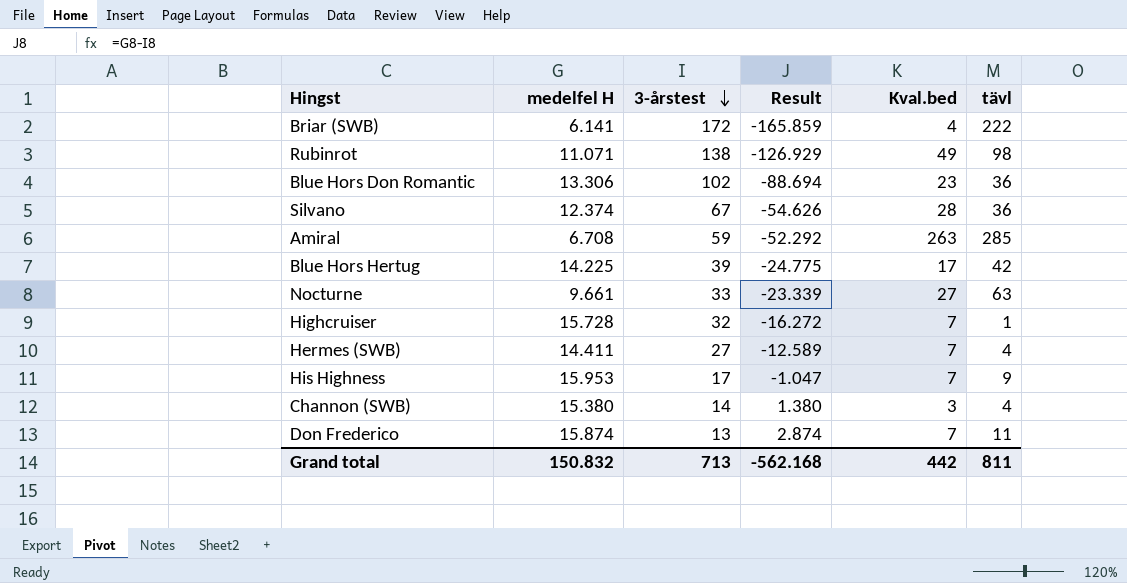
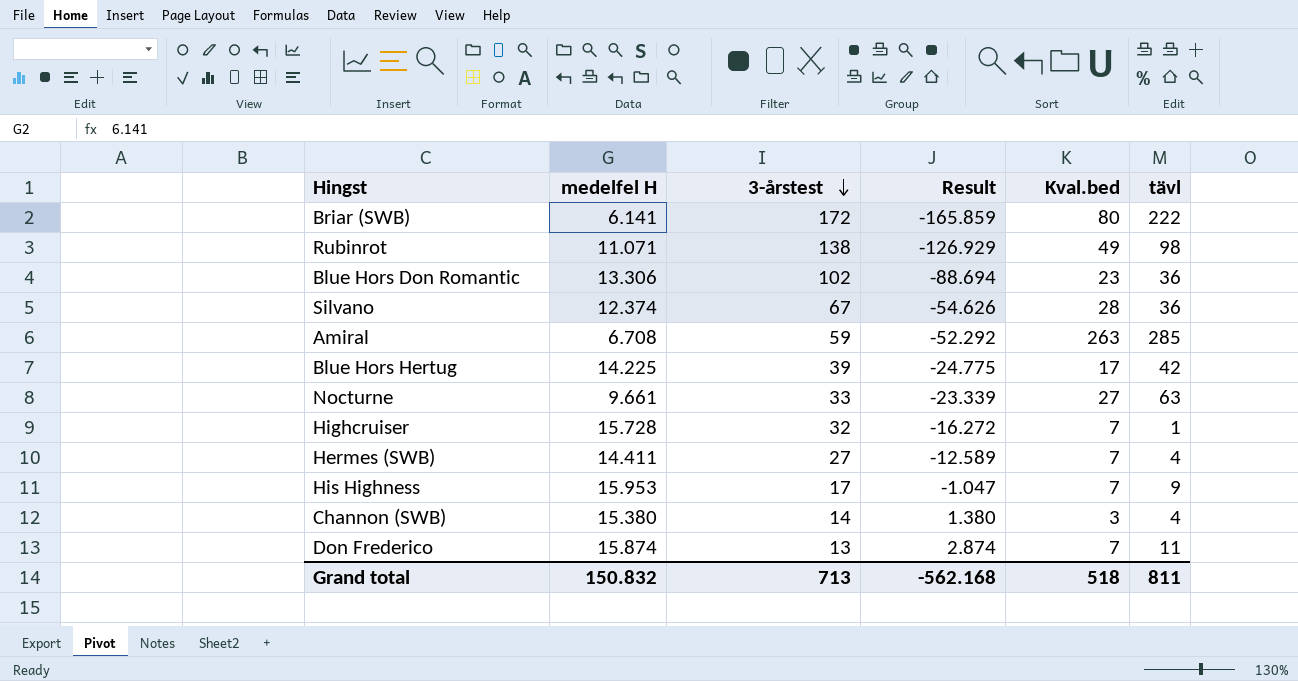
Briar (SWB) | Kval.bed: 4 -> 80
Grand total | Kval.bed: 442 -> 518

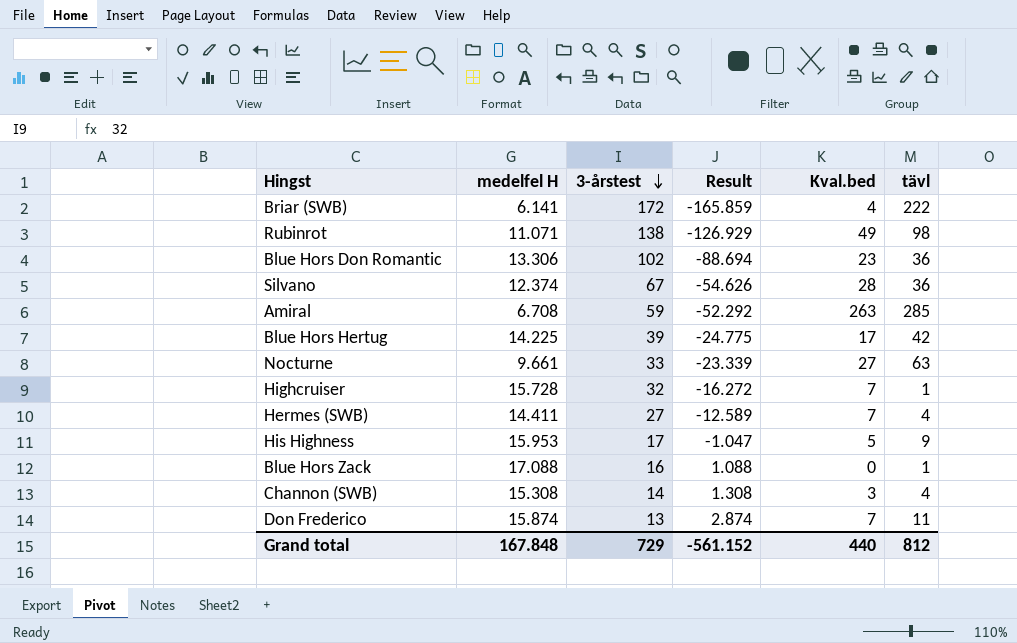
Briar (SWB) | Kval.bed: 80 -> 4
His Highness | Kval.bed: 7 -> 5
row Blue Hors Zack: none -> 17.088 | 16 | 1.088 | 0 | 1
Channon (SWB) | medelfel H: 15.380 -> 15.308
Channon (SWB) | Result: 1.380 -> 1.308
Grand total | medelfel H: 150.832 -> 167.848
Grand total | 3-årstest: 713 -> 729
Grand total | Result: -562.168 -> -561.152
Grand total | Kval.bed: 518 -> 440
Grand total | tävl: 811 -> 812

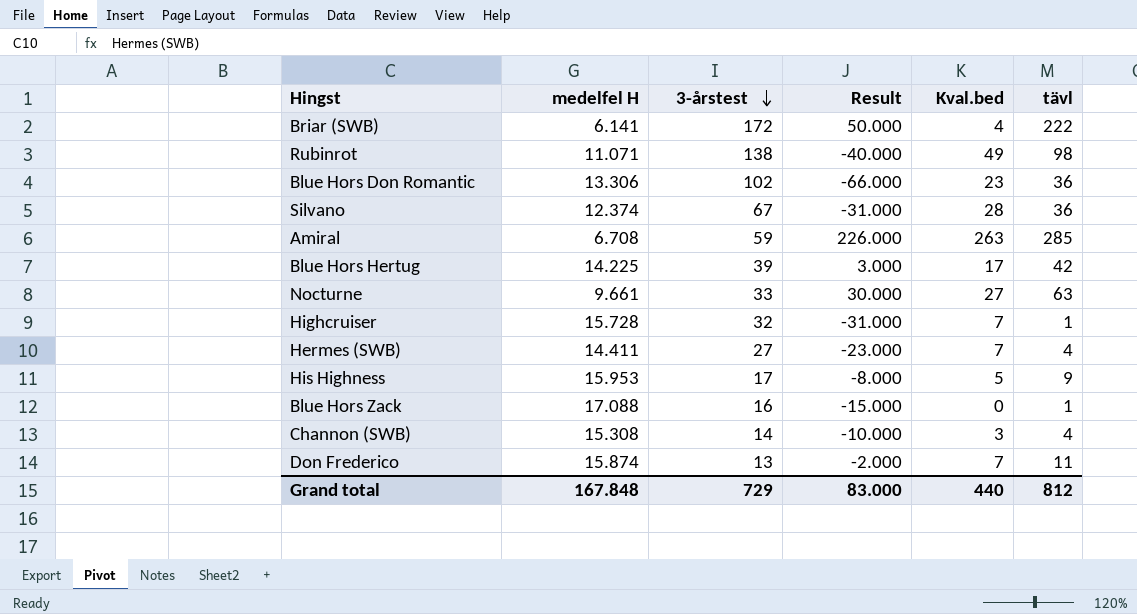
column Result | formula: [medelfel H] - [3-årstest] -> [tävl] - [3-årstest]
Grand total | Result: -561.152 -> 83.000

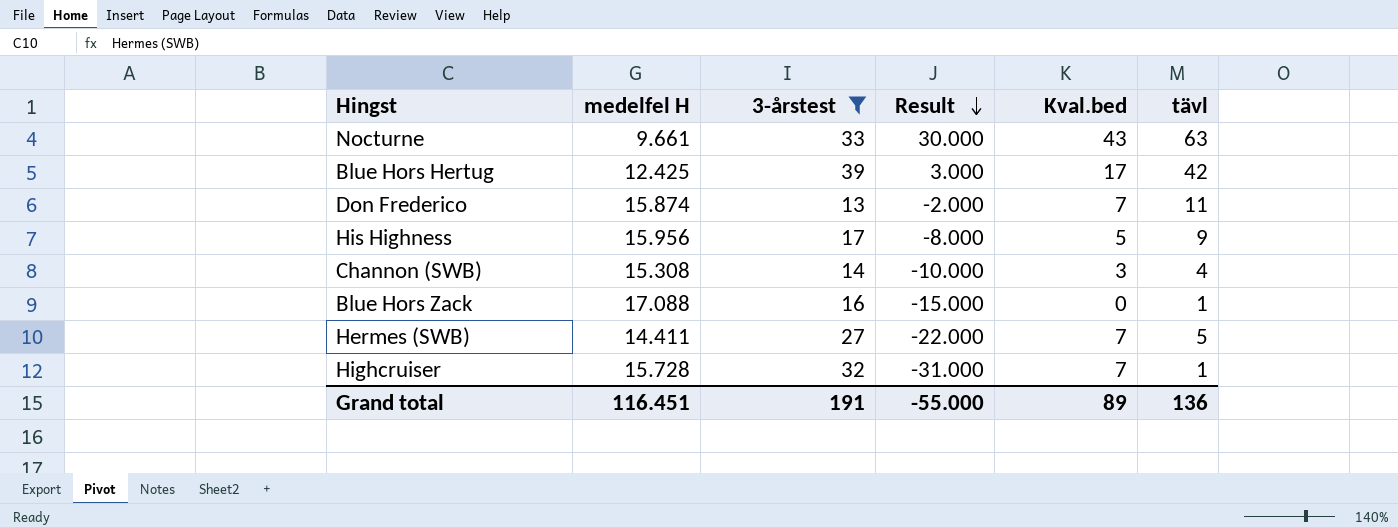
filter: none -> 3-årstest <= 39
row order: 3-årstest descending -> Result descending
Nocturne | Kval.bed: 27 -> 43
Blue Hors Hertug | medelfel H: 14.225 -> 12.425
His Highness | medelfel H: 15.953 -> 15.956
Hermes (SWB) | Result: -23.000 -> -22.000
Hermes (SWB) | tävl: 4 -> 5
Grand total | medelfel H: 167.848 -> 116.451
Grand total | 3-årstest: 729 -> 191
Grand total | Result: 83.000 -> -55.000
Grand total | Kval.bed: 440 -> 89
Grand total | tävl: 812 -> 136

